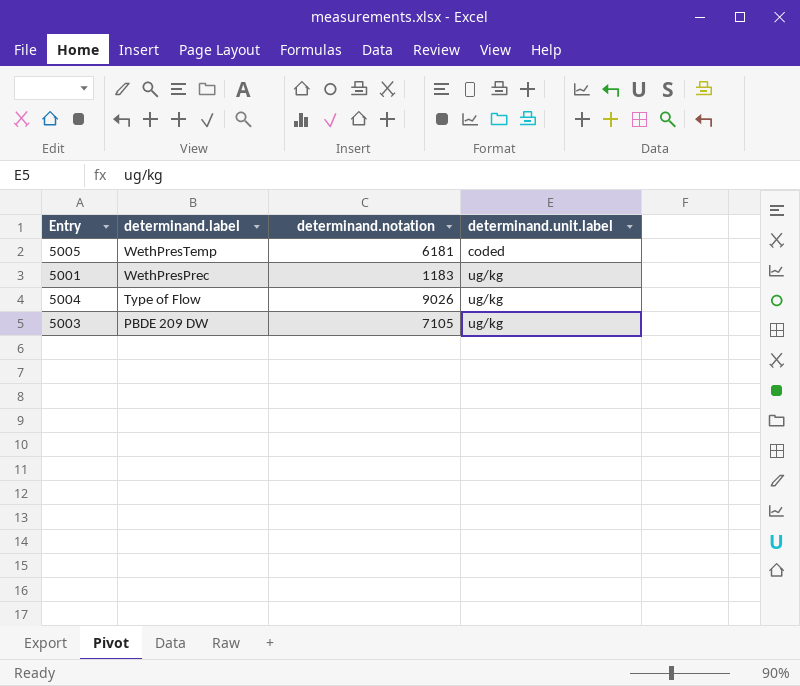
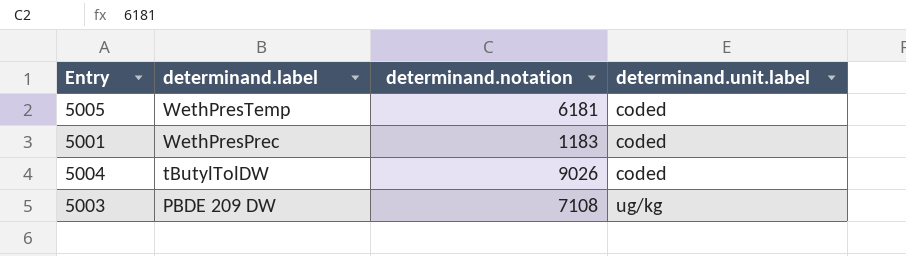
5001 | determinand.unit.label: ug/kg -> coded
5004 | determinand.label: Type of Flow -> tButylTolDW
5004 | determinand.unit.label: ug/kg -> coded
5003 | determinand.notation: 7105 -> 7108

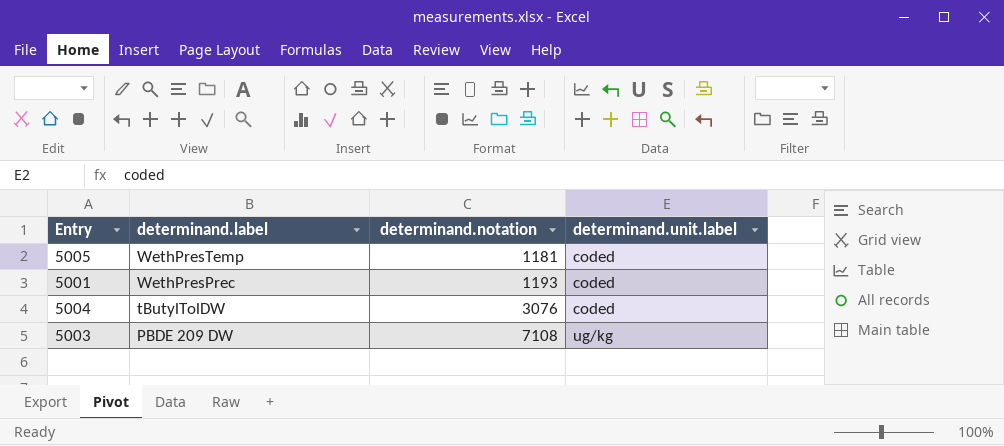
5005 | determinand.notation: 6181 -> 1181
5001 | determinand.notation: 1183 -> 1193
5004 | determinand.notation: 9026 -> 3076

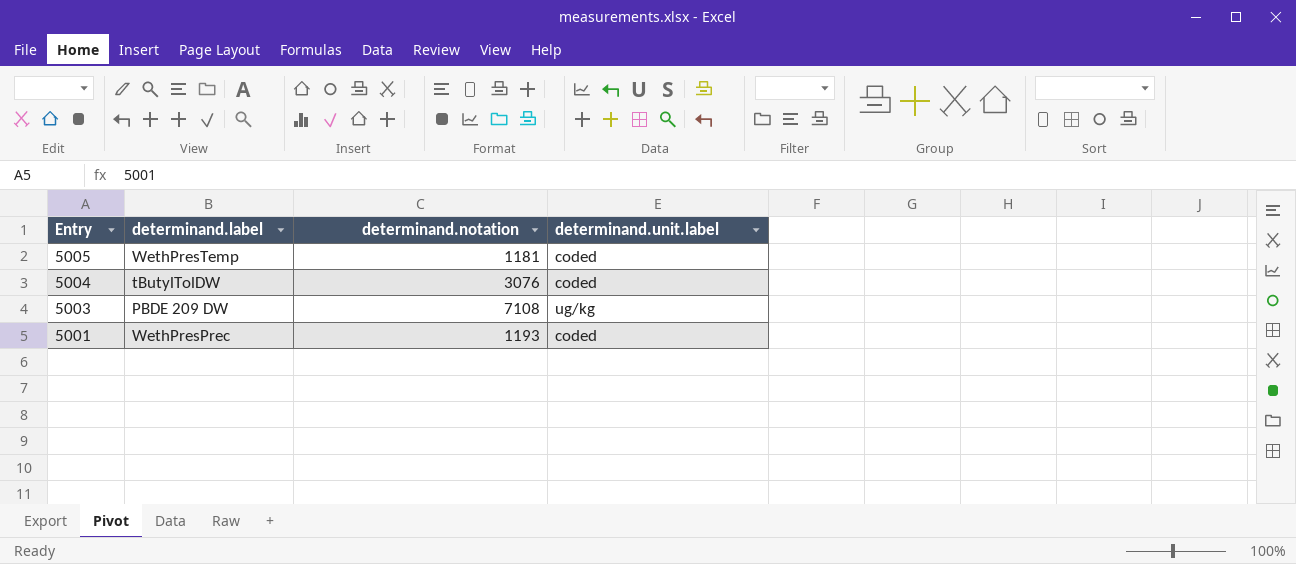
row order: determinand.label descending -> Entry descending

